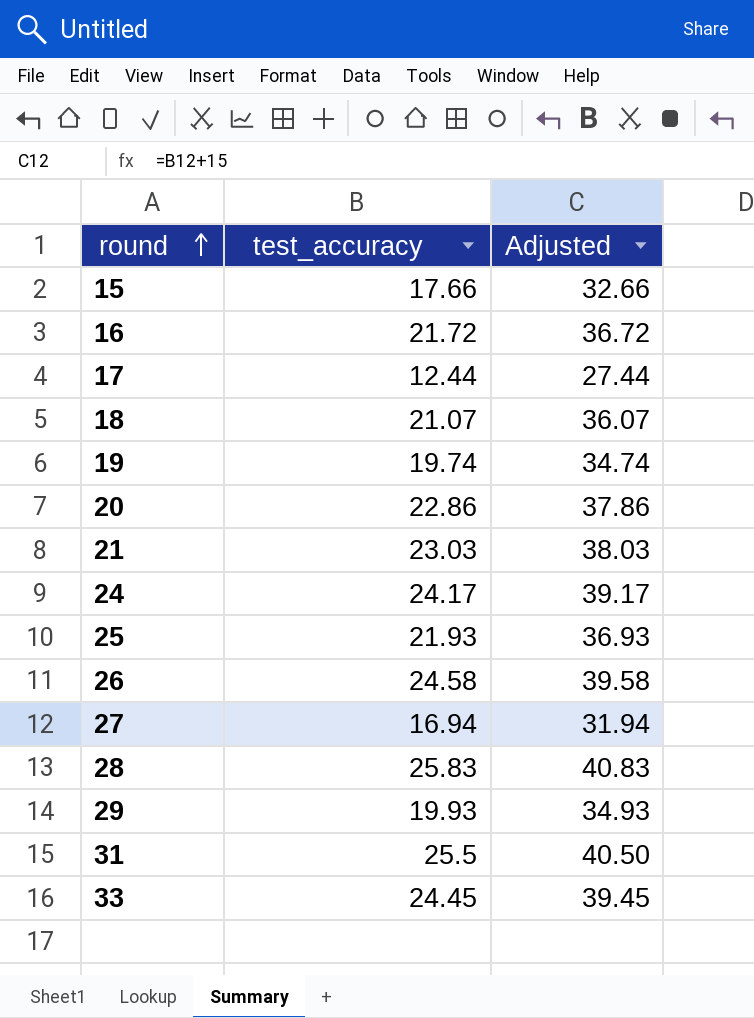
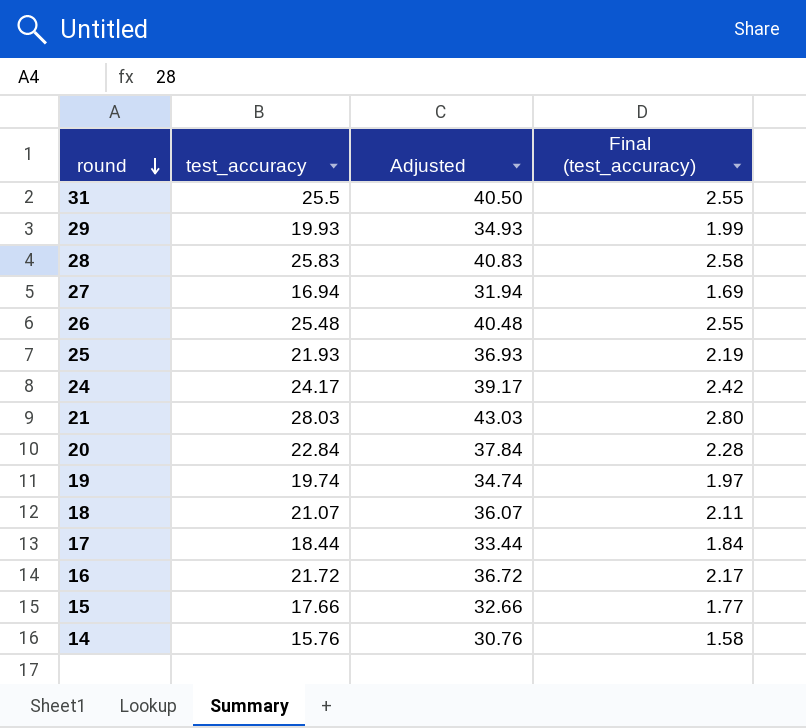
row order: round ascending -> round descending
column Final (test_accuracy) | formula: none -> [test_accuracy] * 0.1
row 33: 24.45 | 39.45 -> none
26 | test_accuracy: 24.58 -> 25.48
26 | Adjusted: 39.58 -> 40.48
21 | test_accuracy: 23.03 -> 28.03
21 | Adjusted: 38.03 -> 43.03
20 | test_accuracy: 22.86 -> 22.84
20 | Adjusted: 37.86 -> 37.84
17 | test_accuracy: 12.44 -> 18.44
17 | Adjusted: 27.44 -> 33.44
row 14: none -> 15.76 | 30.76 | 1.58

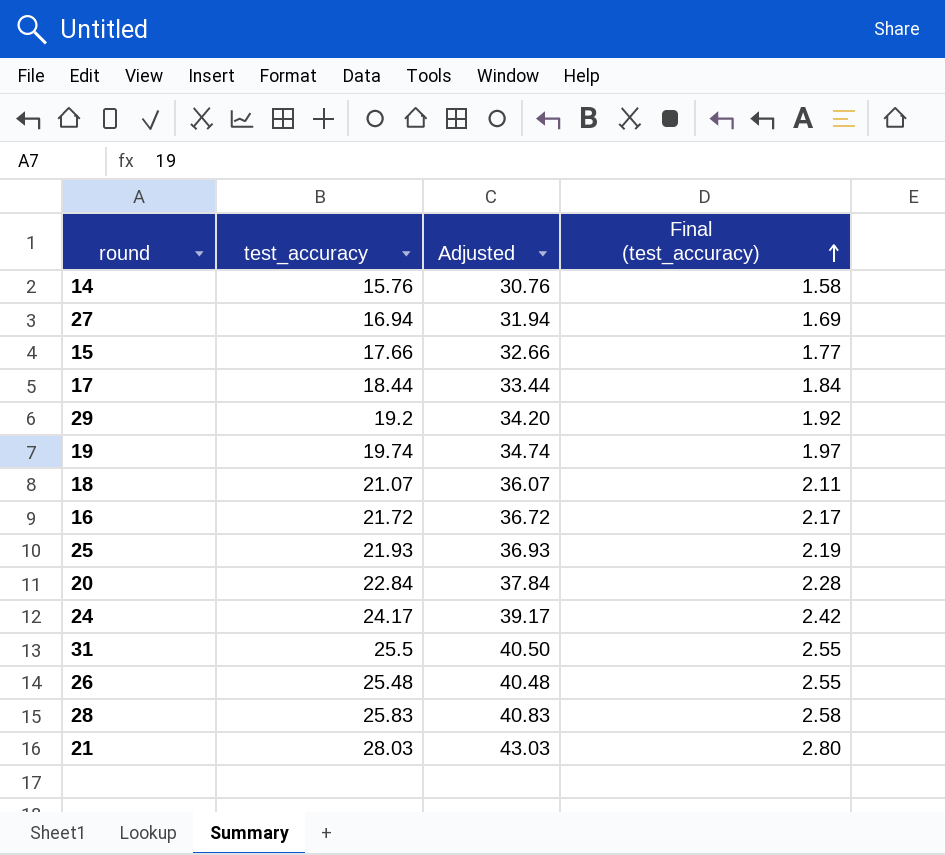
row order: round descending -> Final (test_accuracy) ascending
29 | test_accuracy: 19.93 -> 19.2
29 | Adjusted: 34.93 -> 34.20
29 | Final (test_accuracy): 1.99 -> 1.92

